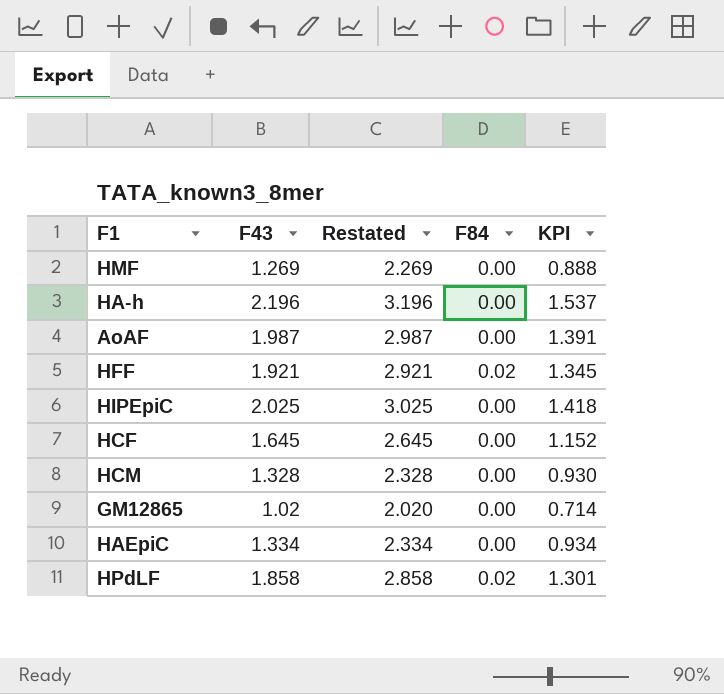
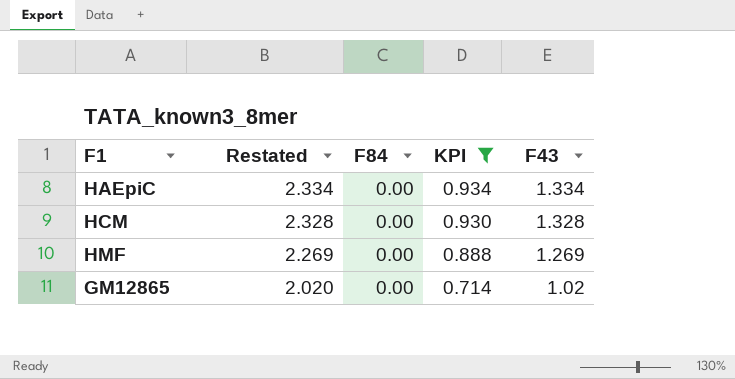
filter: none -> KPI <= 0.934
row order: none -> Restated descending
column F43 | position: 2 -> 5

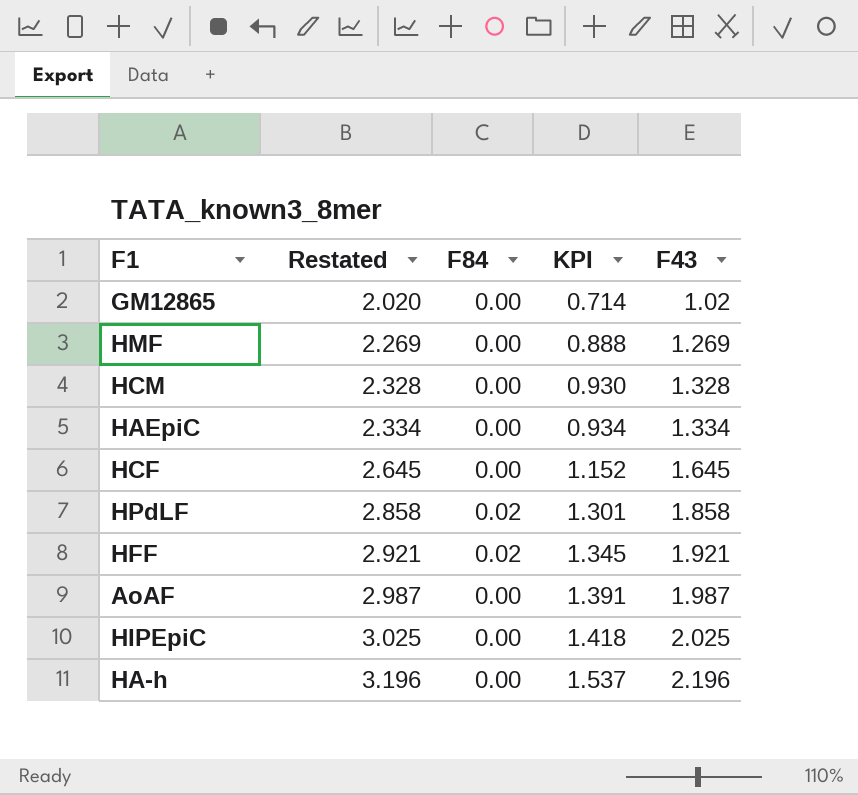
filter: KPI <= 0.934 -> none
row order: Restated descending -> Restated ascending

